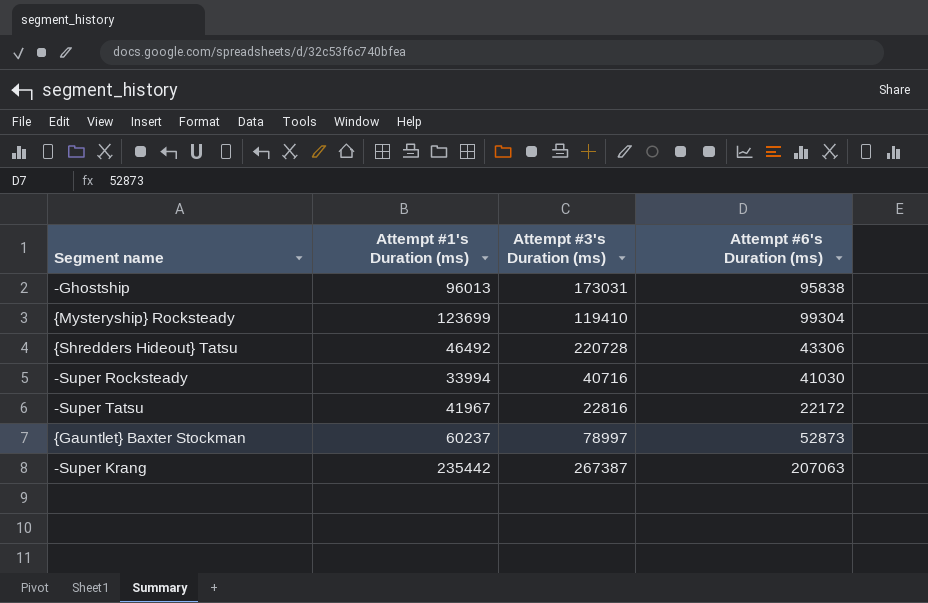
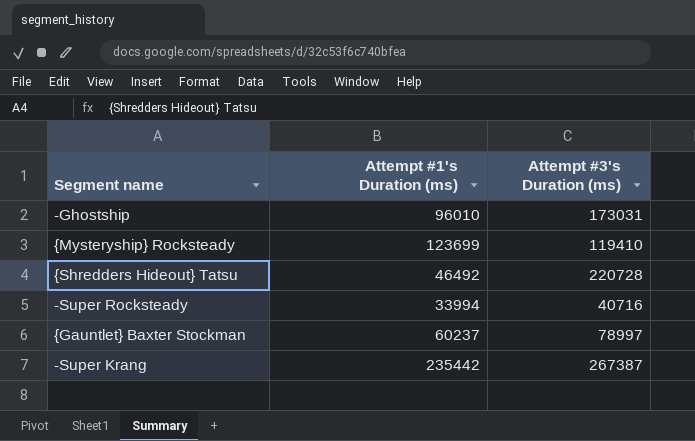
column Attempt #6's Duration (ms) | position: 4 -> none
row -Super Tatsu: 41967 | 22816 | 22172 -> none
-Ghostship | Attempt #1's Duration (ms): 96013 -> 96010

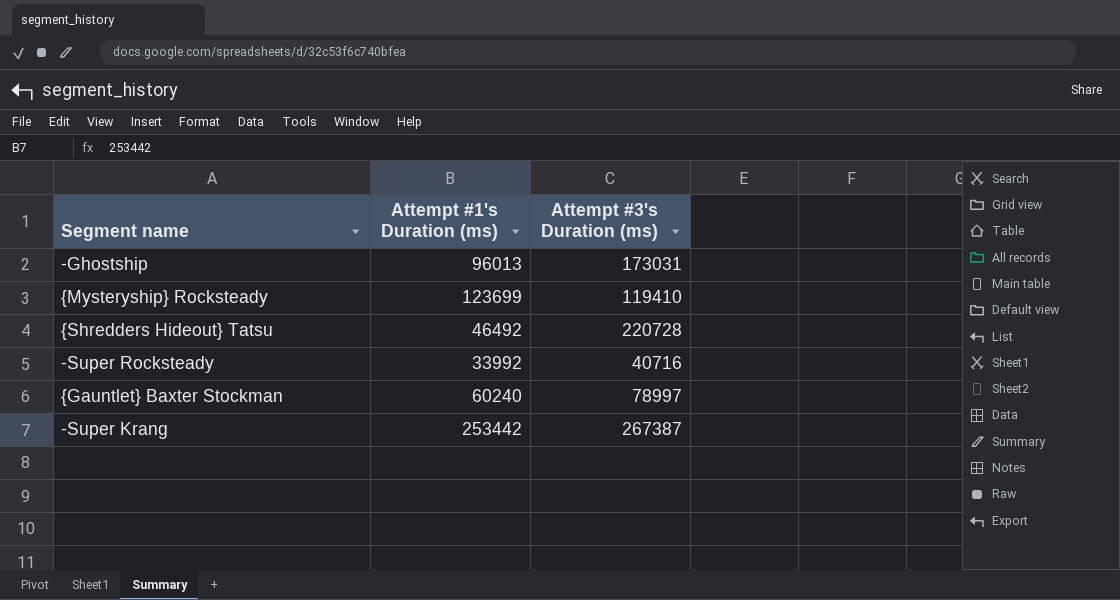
-Ghostship | Attempt #1's Duration (ms): 96010 -> 96013
-Super Rocksteady | Attempt #1's Duration (ms): 33994 -> 33992
{Gauntlet} Baxter Stockman | Attempt #1's Duration (ms): 60237 -> 60240
-Super Krang | Attempt #1's Duration (ms): 235442 -> 253442

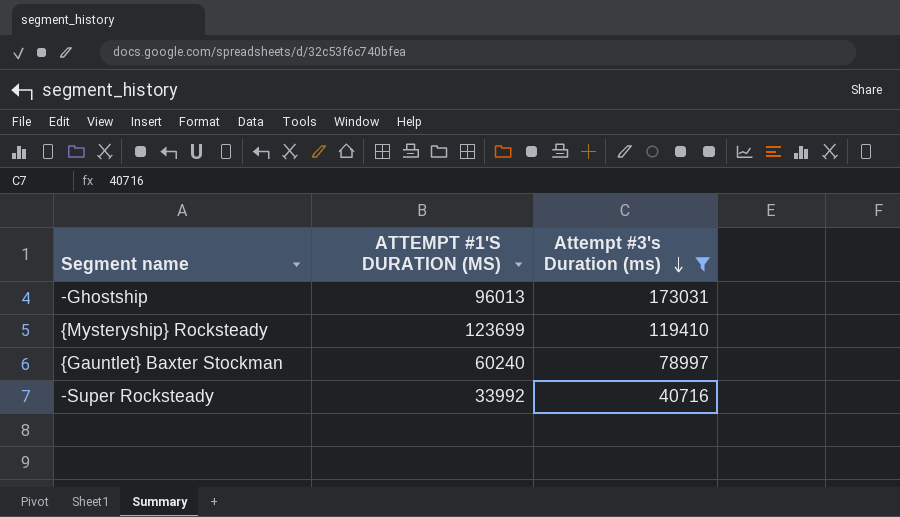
filter: none -> Attempt #3's Duration (ms) <= 173031
row order: none -> Attempt #3's Duration (ms) descending
column name: Attempt #1's Duration (ms) -> ATTEMPT #1'S DURATION (MS)

